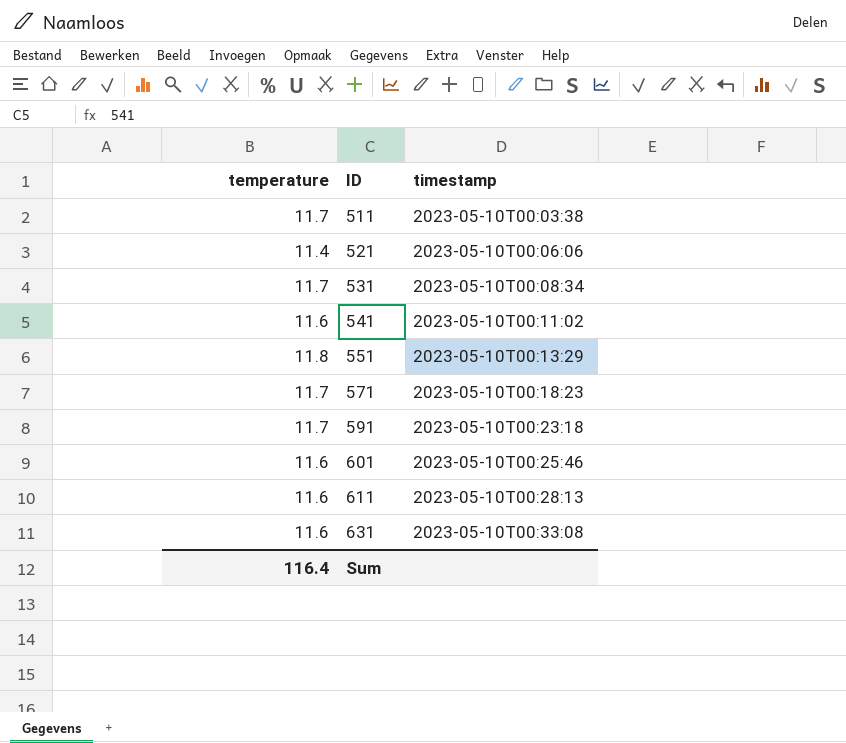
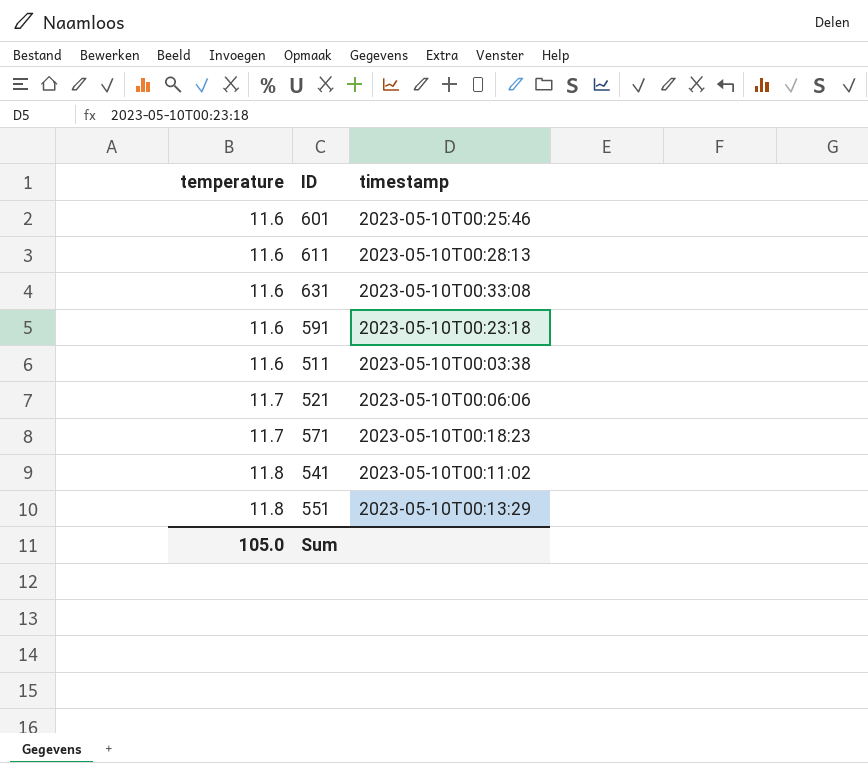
row order: ID ascending -> temperature ascending
row 531: 11.7 | 2023-05-10T00:08:34 -> none
591 | temperature: 11.7 -> 11.6
511 | temperature: 11.7 -> 11.6
521 | temperature: 11.4 -> 11.7
541 | temperature: 11.6 -> 11.8
Sum | temperature: 116.4 -> 105.0

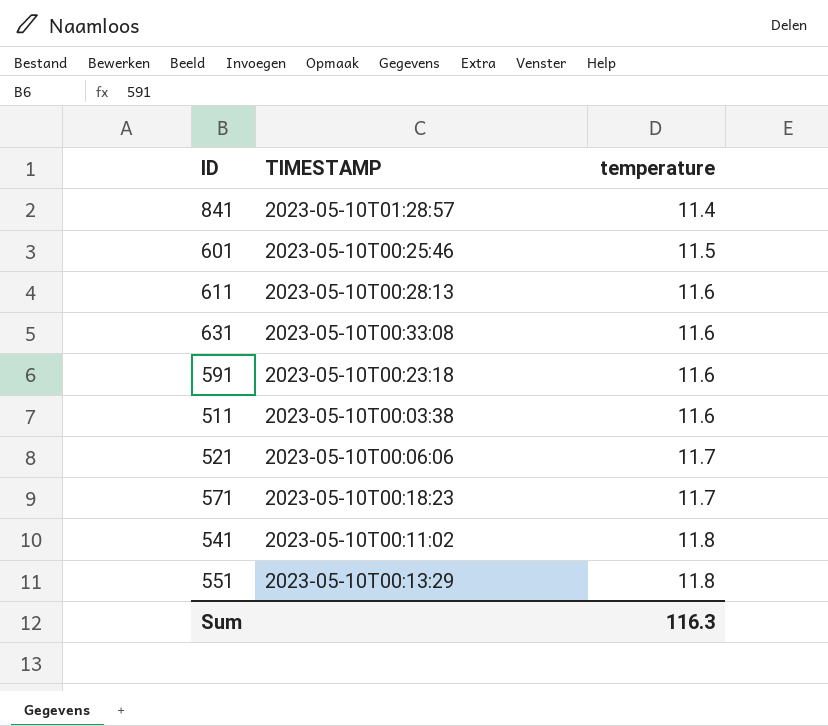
column name: timestamp -> TIMESTAMP
column temperature | position: 1 -> 3
row 841: none -> 2023-05-10T01:28:57 | 11.4
601 | temperature: 11.6 -> 11.5
Sum | temperature: 105.0 -> 116.3

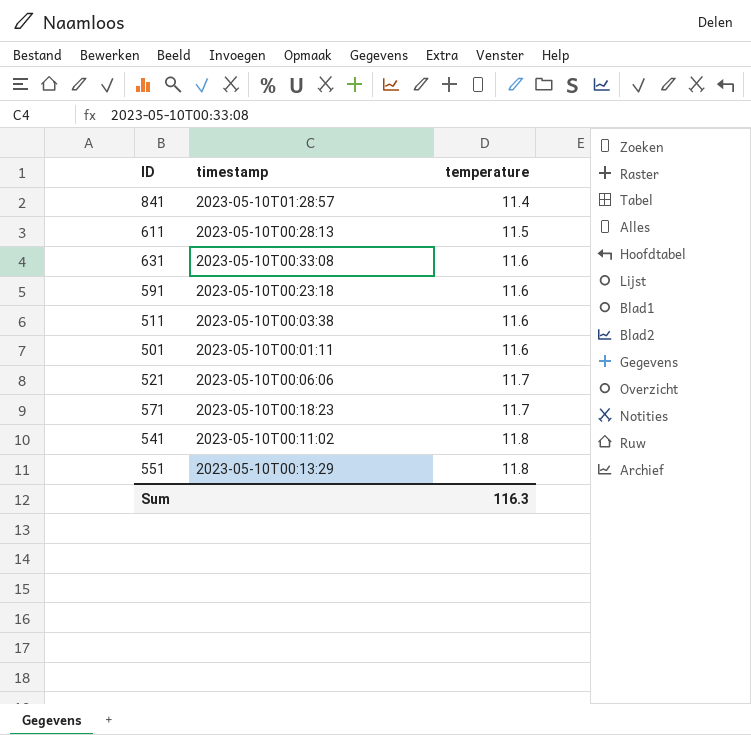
column name: TIMESTAMP -> timestamp
row 601: 2023-05-10T00:25:46 | 11.5 -> none
611 | temperature: 11.6 -> 11.5
row 501: none -> 2023-05-10T00:01:11 | 11.6

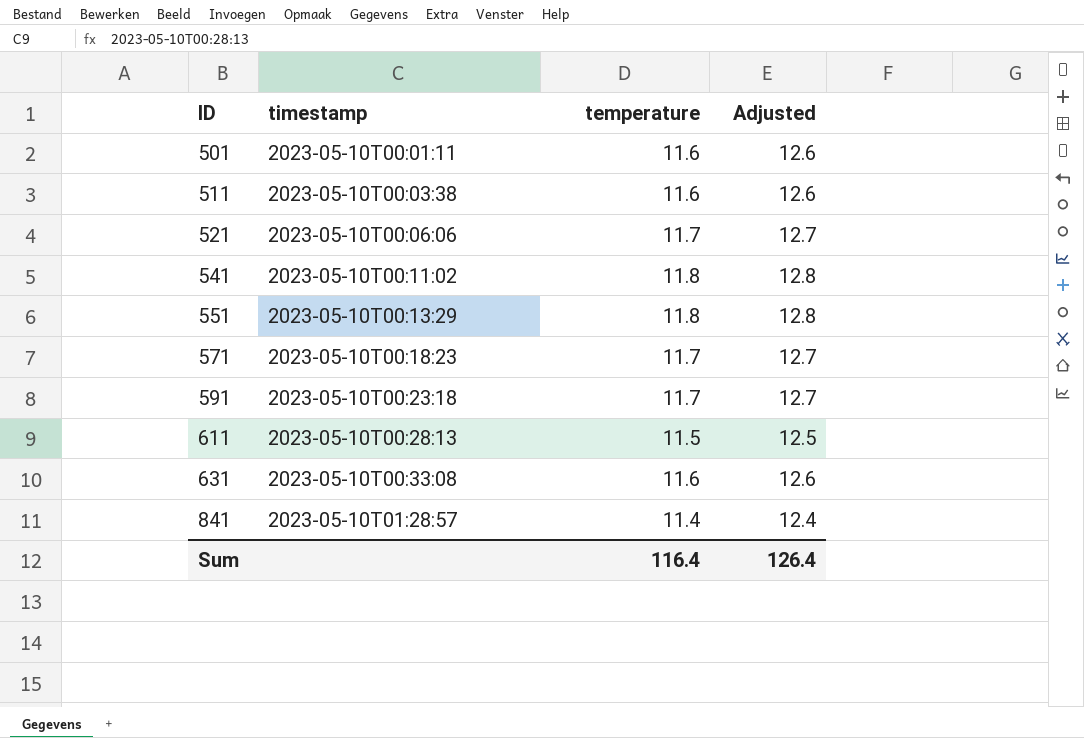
row order: temperature ascending -> ID ascending
column Adjusted | formula: none -> [temperature] + 1
591 | temperature: 11.6 -> 11.7
Sum | temperature: 116.3 -> 116.4

